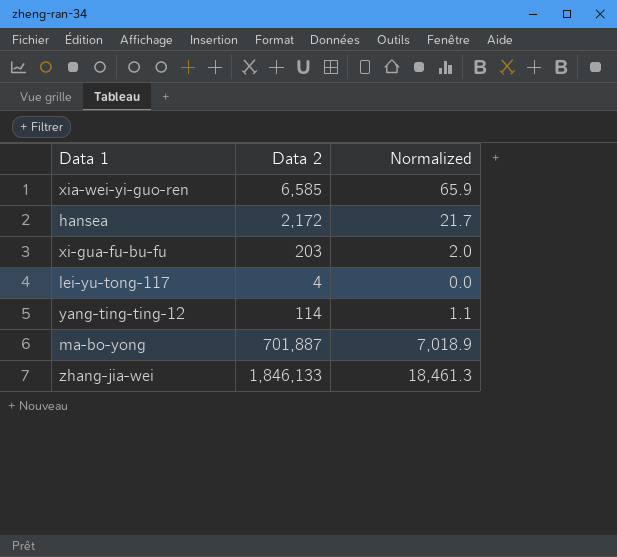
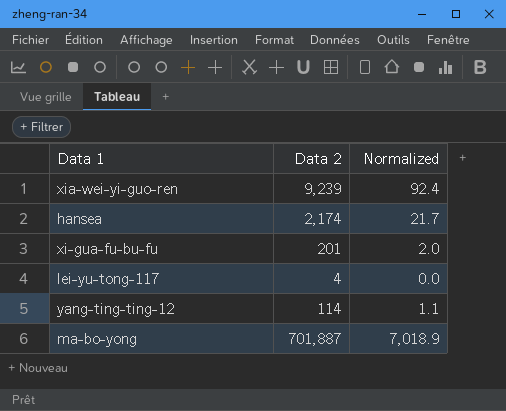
row zhang-jia-wei: 1,846,133 | 18,461.3 -> none
xia-wei-yi-guo-ren | Data 2: 6,585 -> 9,239
xia-wei-yi-guo-ren | Normalized: 65.9 -> 92.4
hansea | Data 2: 2,172 -> 2,174
xi-gua-fu-bu-fu | Data 2: 203 -> 201

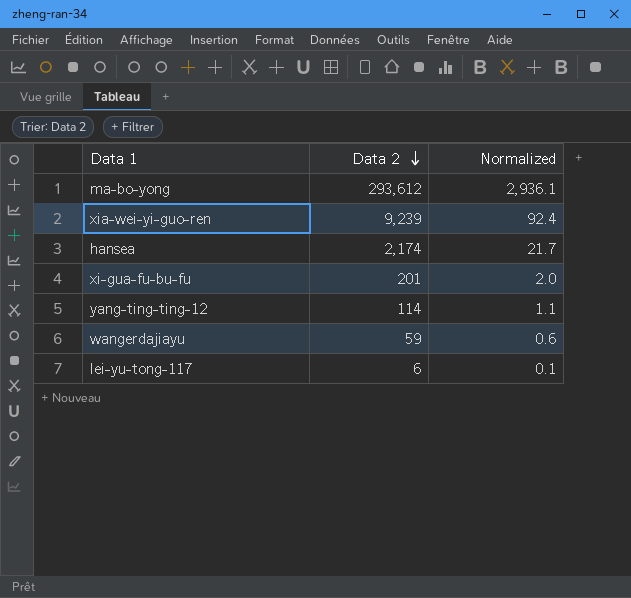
row order: none -> Data 2 descending
ma-bo-yong | Data 2: 701,887 -> 293,612
ma-bo-yong | Normalized: 7,018.9 -> 2,936.1
row wangerdajiayu: none -> 59 | 0.6
lei-yu-tong-117 | Data 2: 4 -> 6
lei-yu-tong-117 | Normalized: 0.0 -> 0.1

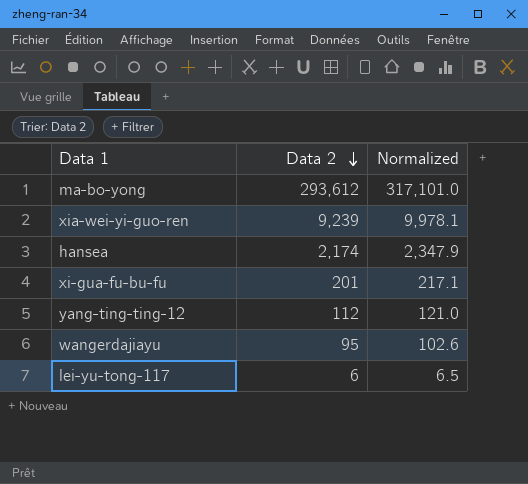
column Normalized | formula: [Data 2] * 0.01 -> [Data 2] * 1.08
yang-ting-ting-12 | Data 2: 114 -> 112
wangerdajiayu | Data 2: 59 -> 95

